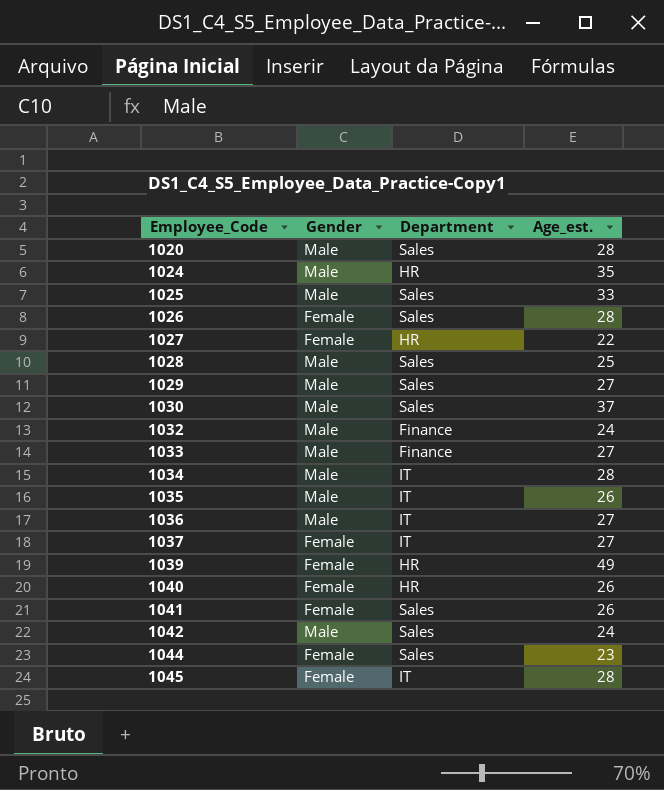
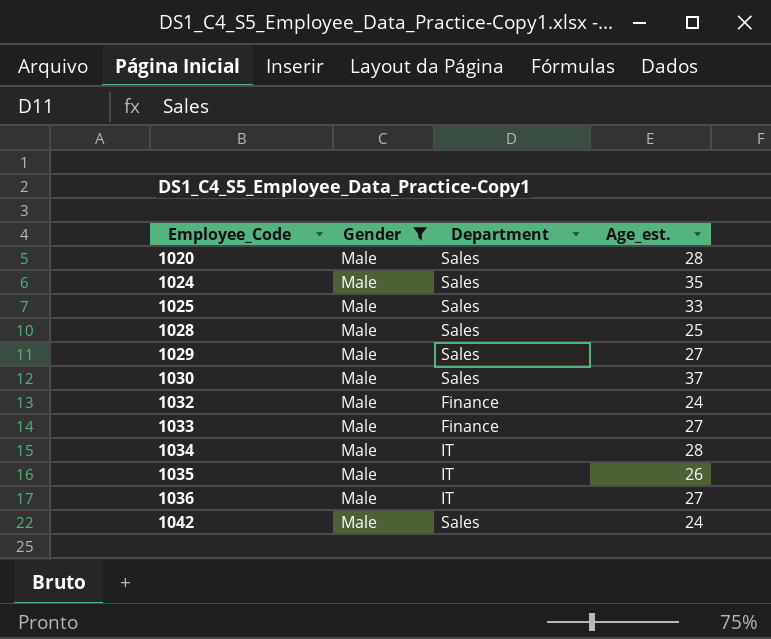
filter: none -> Gender = Male
1024 | Department: HR -> Sales

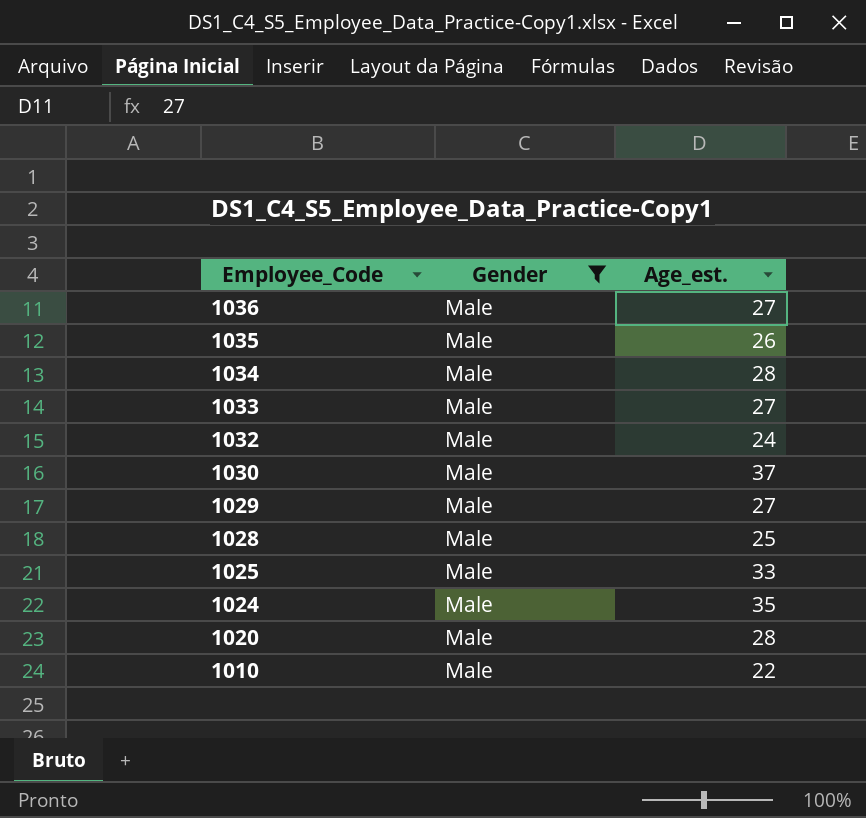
row order: Employee_Code ascending -> Employee_Code descending
column Department | position: 3 -> none
row 1042: Male | Sales | 24 -> none
row 1010: none -> Male | 22

